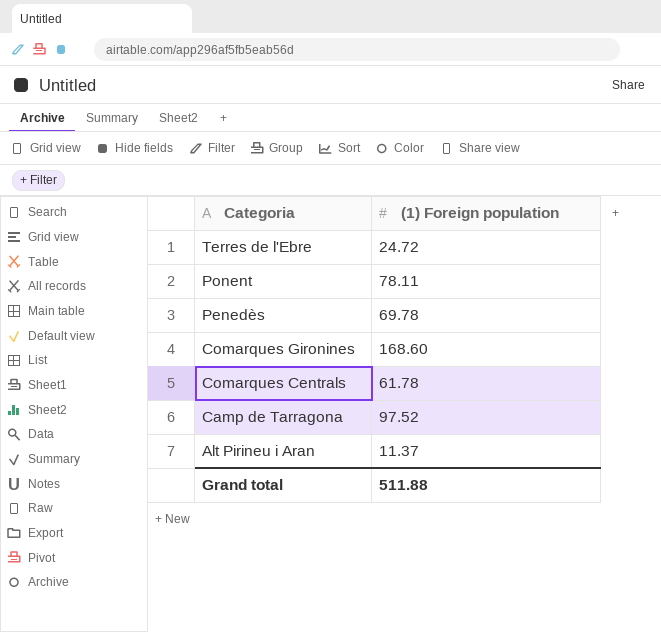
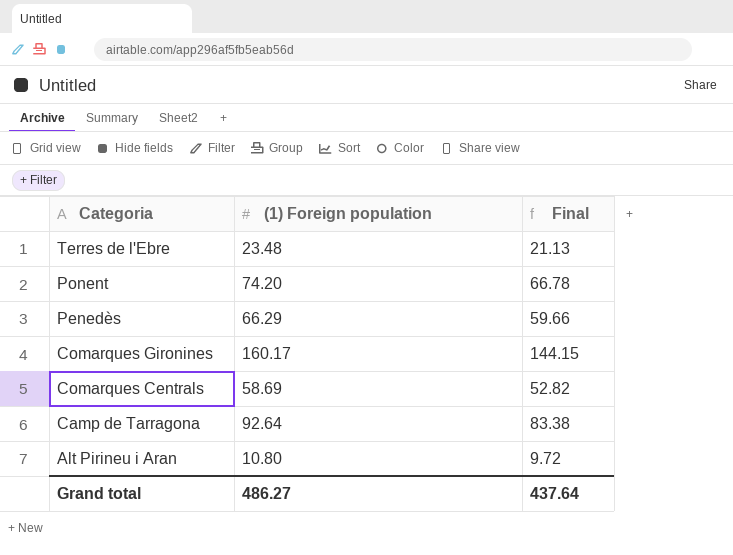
column Final | formula: none -> [(1) Foreign population] * 0.9
Terres de l'Ebre | (1) Foreign population: 24.72 -> 23.48
Ponent | (1) Foreign population: 78.11 -> 74.20
Penedès | (1) Foreign population: 69.78 -> 66.29
Comarques Gironines | (1) Foreign population: 168.60 -> 160.17
Comarques Centrals | (1) Foreign population: 61.78 -> 58.69
Camp de Tarragona | (1) Foreign population: 97.52 -> 92.64
Alt Pirineu i Aran | (1) Foreign population: 11.37 -> 10.80
Grand total | (1) Foreign population: 511.88 -> 486.27

